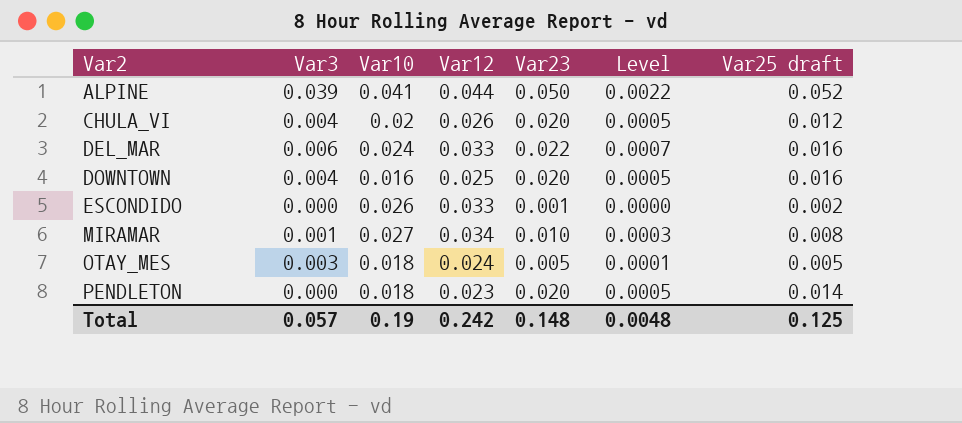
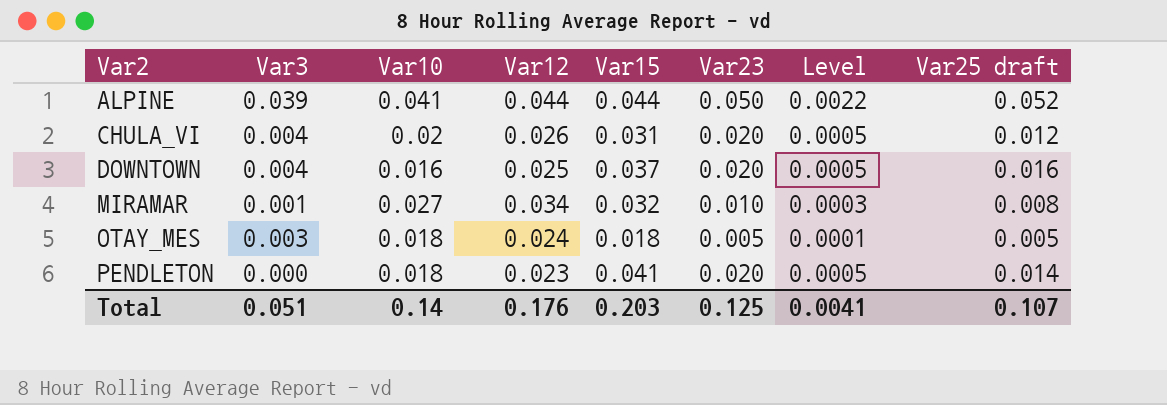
column Var15 | position: none -> 5
row DEL_MAR: 0.006 | 0.024 | 0.033 | 0.022 | 0.0007 | 0.016 -> none
row ESCONDIDO: 0.000 | 0.026 | 0.033 | 0.001 | 0.0000 | 0.002 -> none
Total | Var3: 0.057 -> 0.051
Total | Var10: 0.19 -> 0.14
Total | Var12: 0.242 -> 0.176
Total | Var23: 0.148 -> 0.125
Total | Level: 0.0048 -> 0.0041
Total | Var25 draft: 0.125 -> 0.107

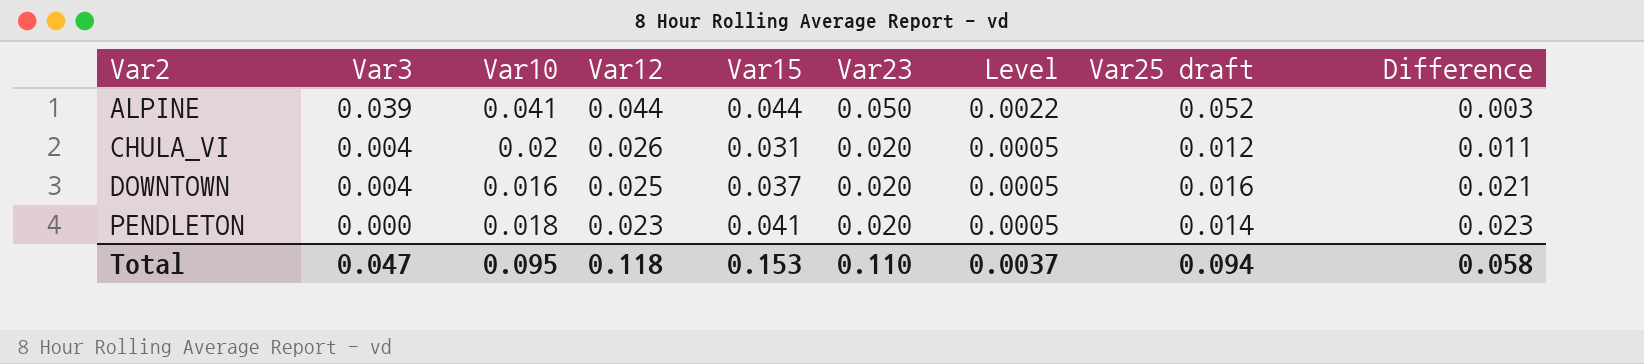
column Difference | formula: none -> [Var15] - [Var10]
row MIRAMAR: 0.001 | 0.027 | 0.034 | 0.032 | 0.010 | 0.0003 | 0.008 -> none
row OTAY_MES: 0.003 | 0.018 | 0.024 | 0.018 | 0.005 | 0.0001 | 0.005 -> none
Total | Var3: 0.051 -> 0.047
Total | Var10: 0.14 -> 0.095
Total | Var12: 0.176 -> 0.118
Total | Var15: 0.203 -> 0.153
Total | Var23: 0.125 -> 0.110
Total | Level: 0.0041 -> 0.0037
Total | Var25 draft: 0.107 -> 0.094

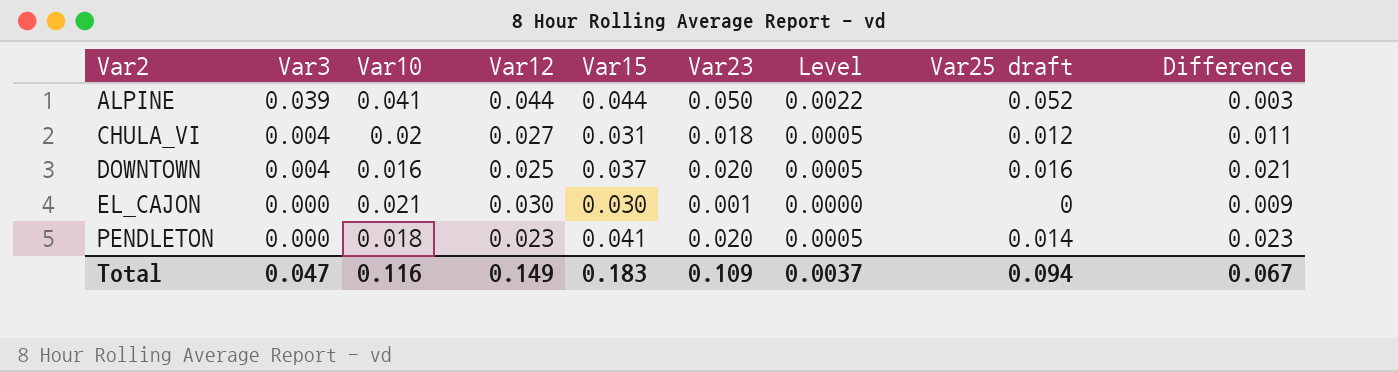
CHULA_VI | Var12: 0.026 -> 0.027
CHULA_VI | Var23: 0.020 -> 0.018
row EL_CAJON: none -> 0.000 | 0.021 | 0.030 | 0.030 | 0.001 | 0.0000 | 0 | 0.009
Total | Var10: 0.095 -> 0.116
Total | Var12: 0.118 -> 0.149
Total | Var15: 0.153 -> 0.183
Total | Var23: 0.110 -> 0.109
Total | Difference: 0.058 -> 0.067

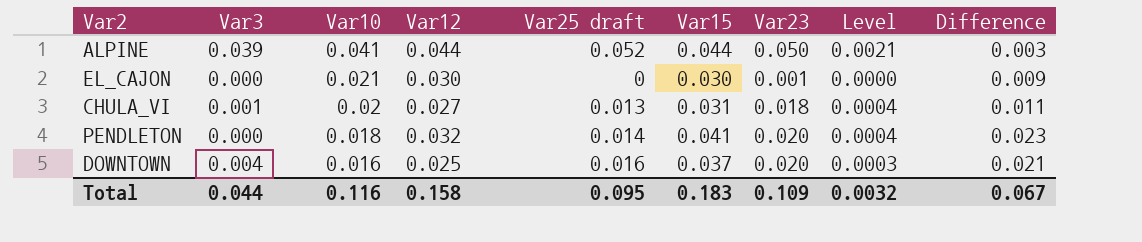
row order: Var2 ascending -> Var10 descending
column Var25 draft | position: 8 -> 5
column Level | formula: [Var12] * [Var23] -> [Var10] * [Var23]
CHULA_VI | Var3: 0.004 -> 0.001
CHULA_VI | Var25 draft: 0.012 -> 0.013
PENDLETON | Var12: 0.023 -> 0.032
Total | Var3: 0.047 -> 0.044
Total | Var12: 0.149 -> 0.158
Total | Var25 draft: 0.094 -> 0.095
Total | Level: 0.0037 -> 0.0032

